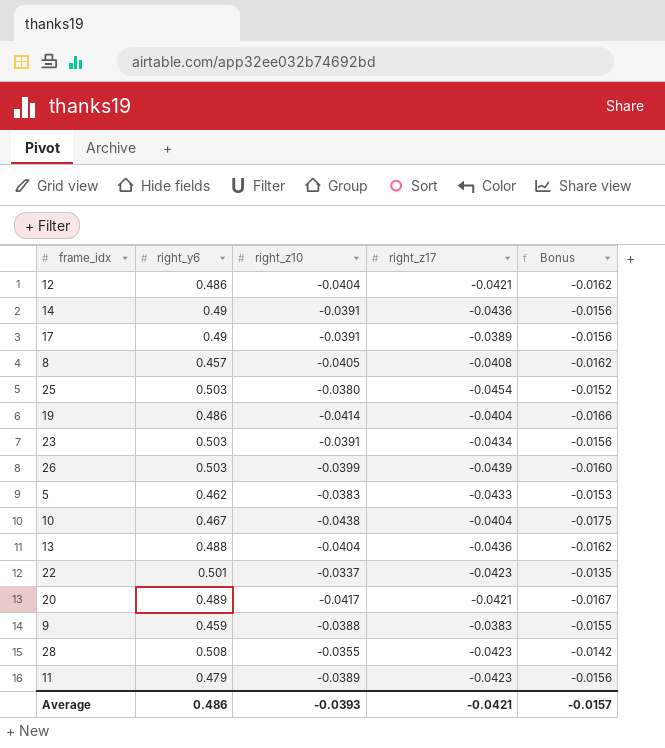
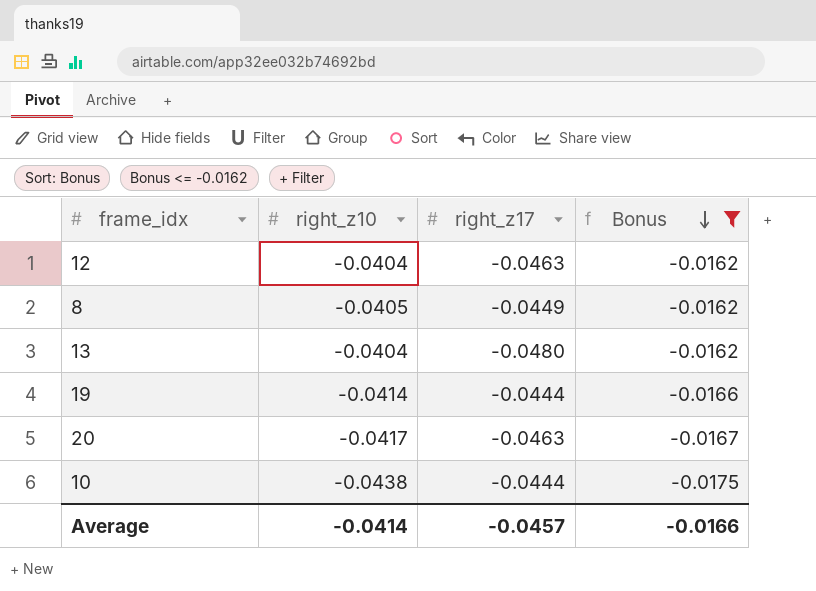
filter: none -> Bonus <= -0.0162
row order: none -> Bonus descending
column right_y6 | position: 2 -> none
12 | right_z17: -0.0421 -> -0.0463
8 | right_z17: -0.0408 -> -0.0449
13 | right_z17: -0.0436 -> -0.0480
19 | right_z17: -0.0404 -> -0.0444
20 | right_z17: -0.0421 -> -0.0463
10 | right_z17: -0.0404 -> -0.0444
Average | right_z10: -0.0393 -> -0.0414
Average | right_z17: -0.0421 -> -0.0457
Average | Bonus: -0.0157 -> -0.0166

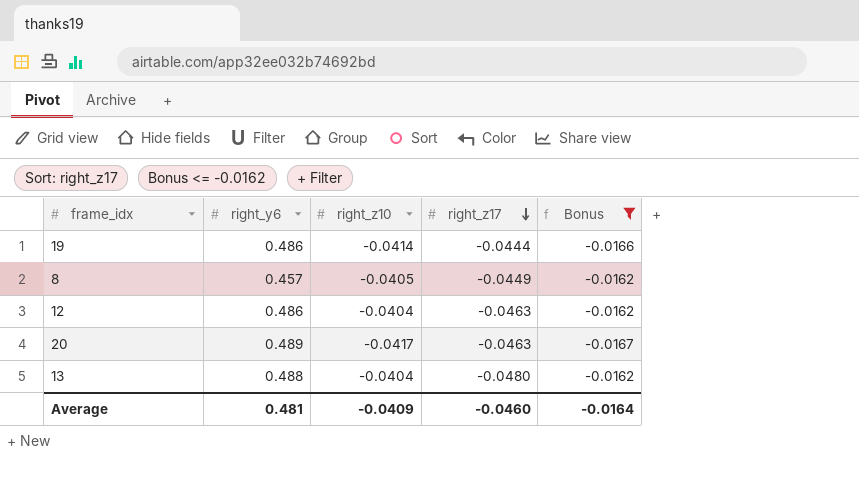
row order: Bonus descending -> right_z17 descending
column right_y6 | position: none -> 2
row 10: -0.0438 | -0.0444 | -0.0175 -> none
Average | right_z10: -0.0414 -> -0.0409
Average | right_z17: -0.0457 -> -0.0460
Average | Bonus: -0.0166 -> -0.0164

